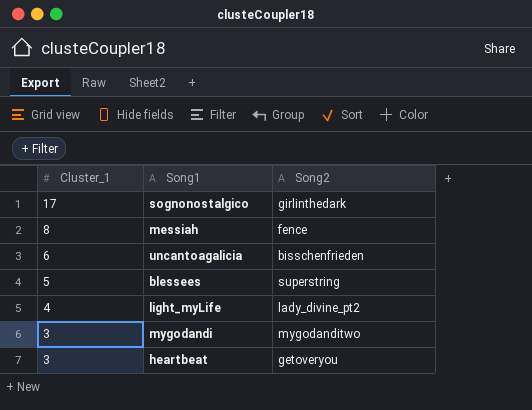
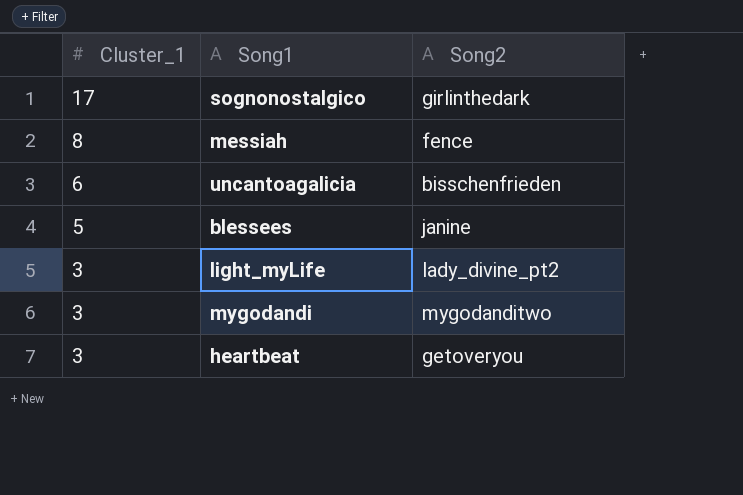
blessees | Song2: superstring -> janine
light_myLife | Cluster_1: 4 -> 3

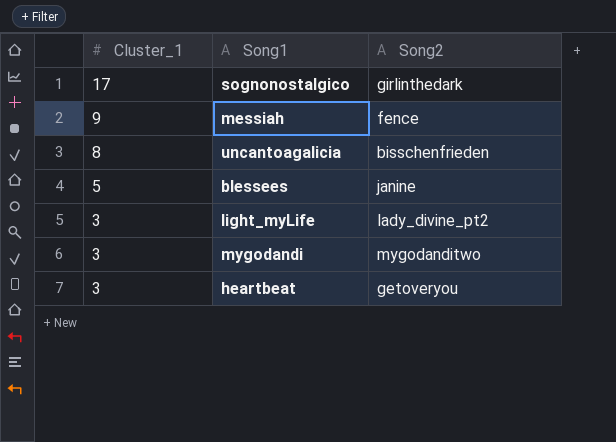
messiah | Cluster_1: 8 -> 9
uncantoagalicia | Cluster_1: 6 -> 8

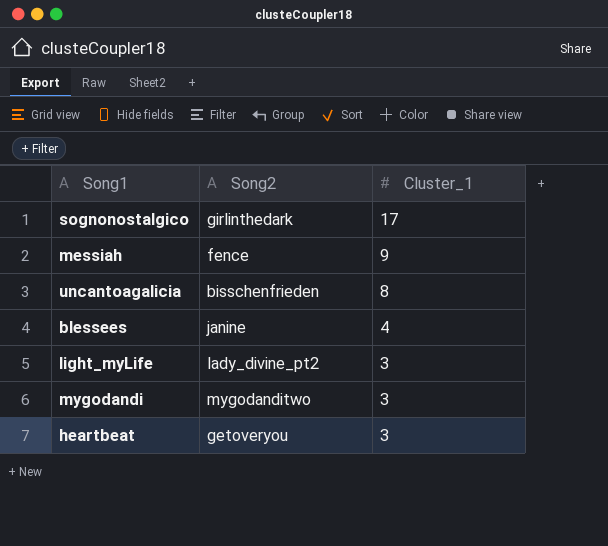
column Cluster_1 | position: 1 -> 3
blessees | Cluster_1: 5 -> 4

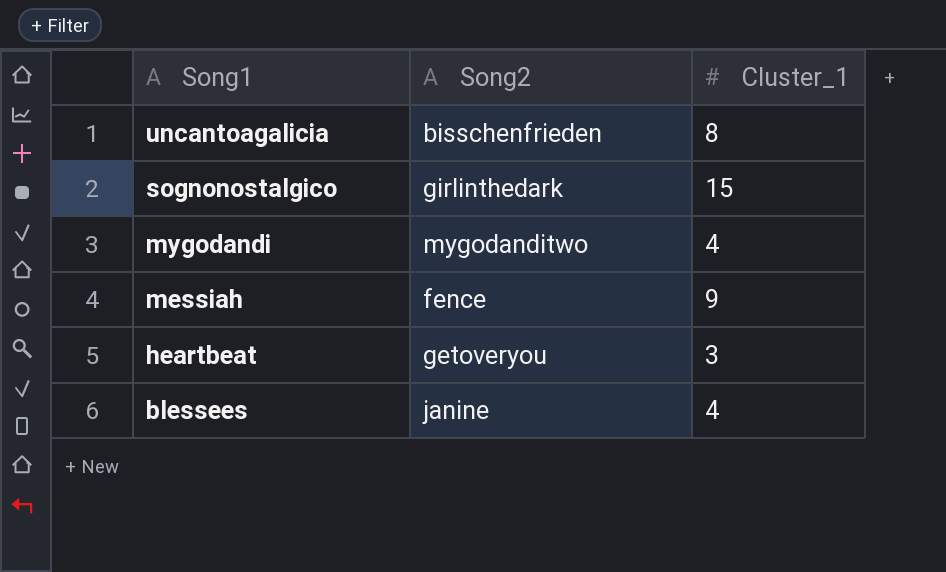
row order: Cluster_1 descending -> Song1 descending
row light_myLife: lady_divine_pt2 | 3 -> none
sognonostalgico | Cluster_1: 17 -> 15
mygodandi | Cluster_1: 3 -> 4

